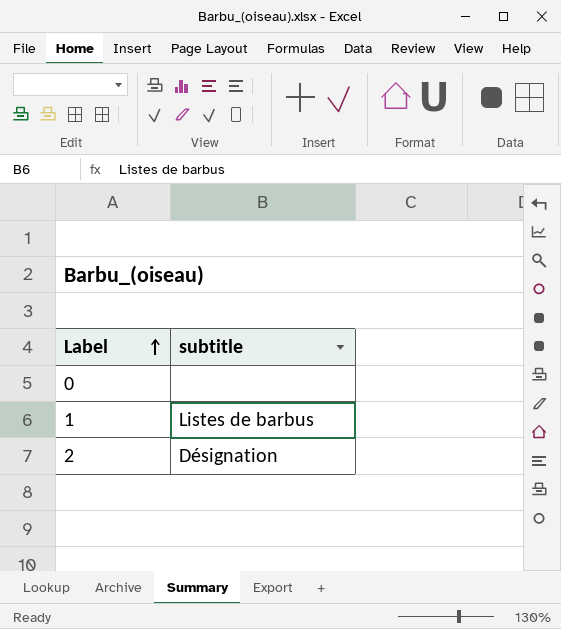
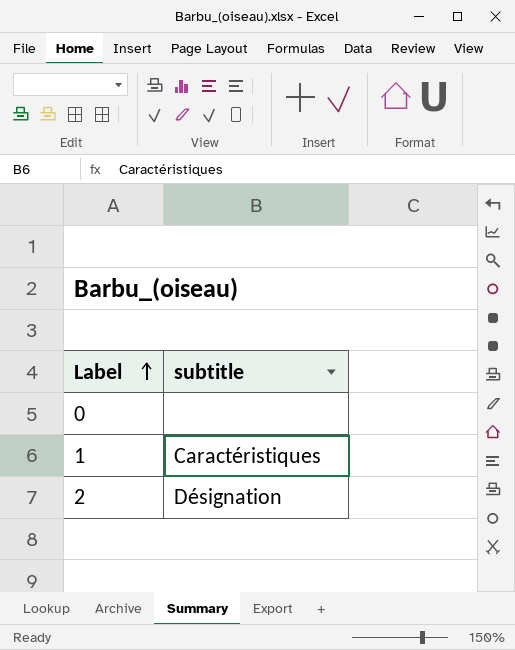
1 | subtitle: Listes de barbus -> Caractéristiques

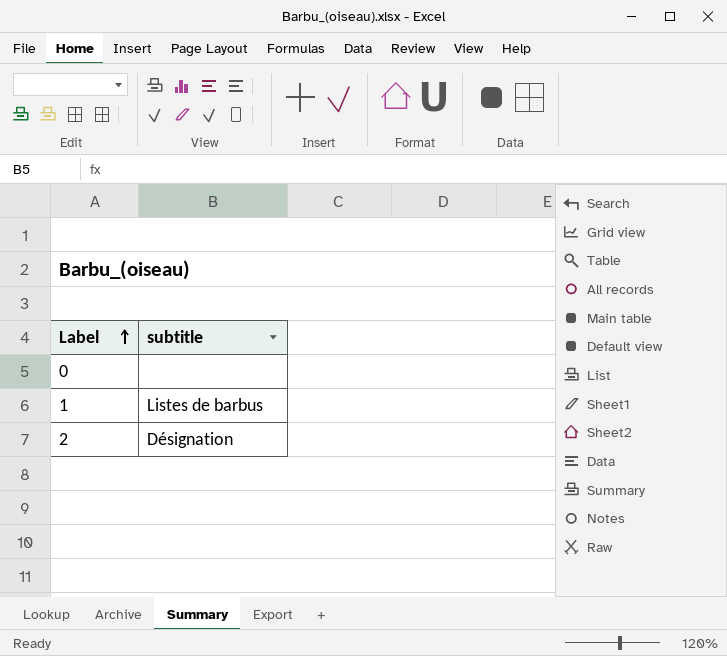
1 | subtitle: Caractéristiques -> Listes de barbus

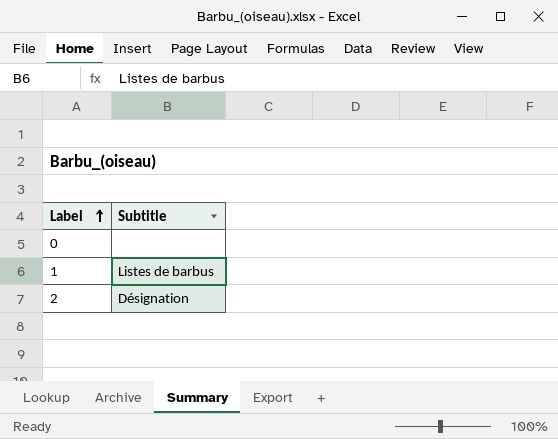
column name: subtitle -> Subtitle

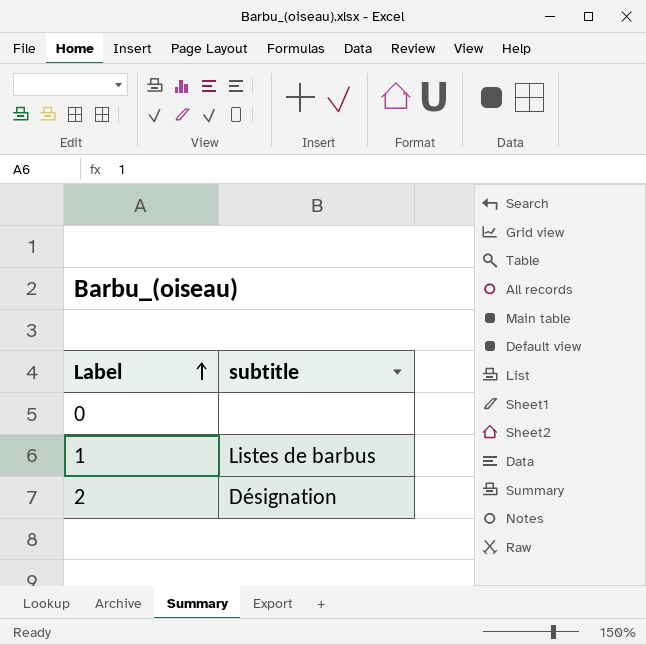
column name: Subtitle -> subtitle

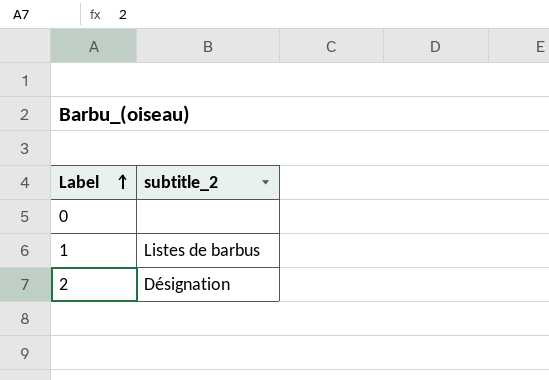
column name: subtitle -> subtitle_2

